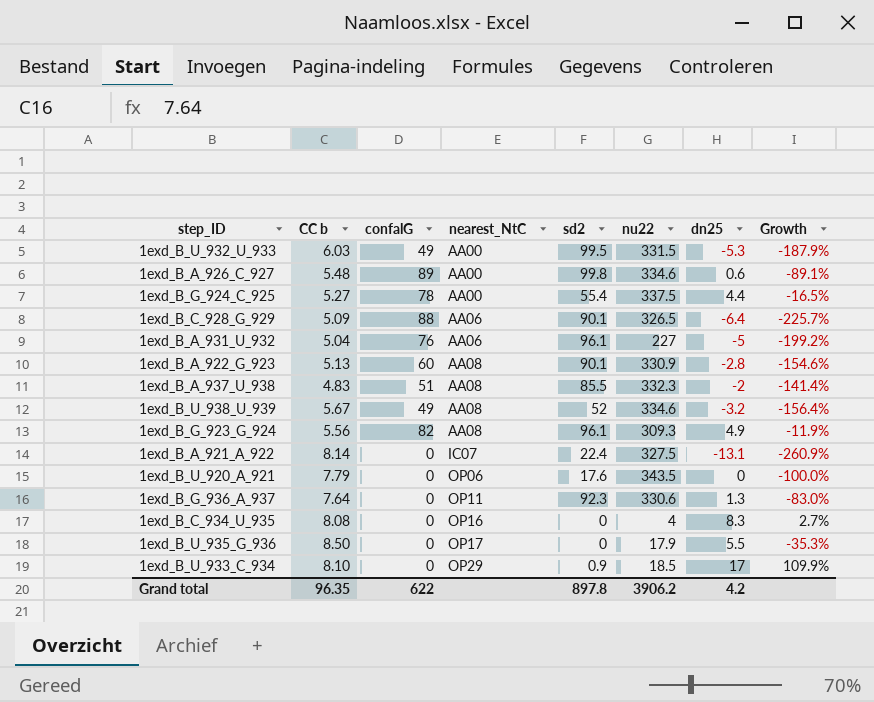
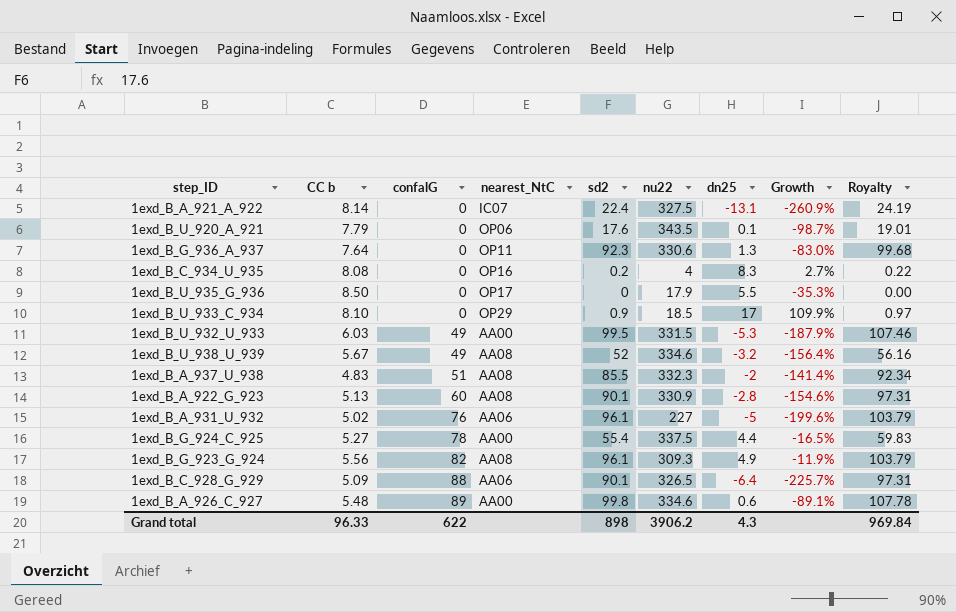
row order: nearest_NtC ascending -> confalG ascending
column Royalty | formula: none -> [sd2] * 1.08
1exd_B_U_920_A_921 | dn25: 0 -> 0.1
1exd_B_U_920_A_921 | Growth: -100.0% -> -98.7%
1exd_B_C_934_U_935 | sd2: 0 -> 0.2
1exd_B_A_931_U_932 | CC b: 5.04 -> 5.02
1exd_B_A_931_U_932 | Growth: -199.2% -> -199.6%
Grand total | CC b: 96.35 -> 96.33
Grand total | sd2: 897.8 -> 898
Grand total | dn25: 4.2 -> 4.3

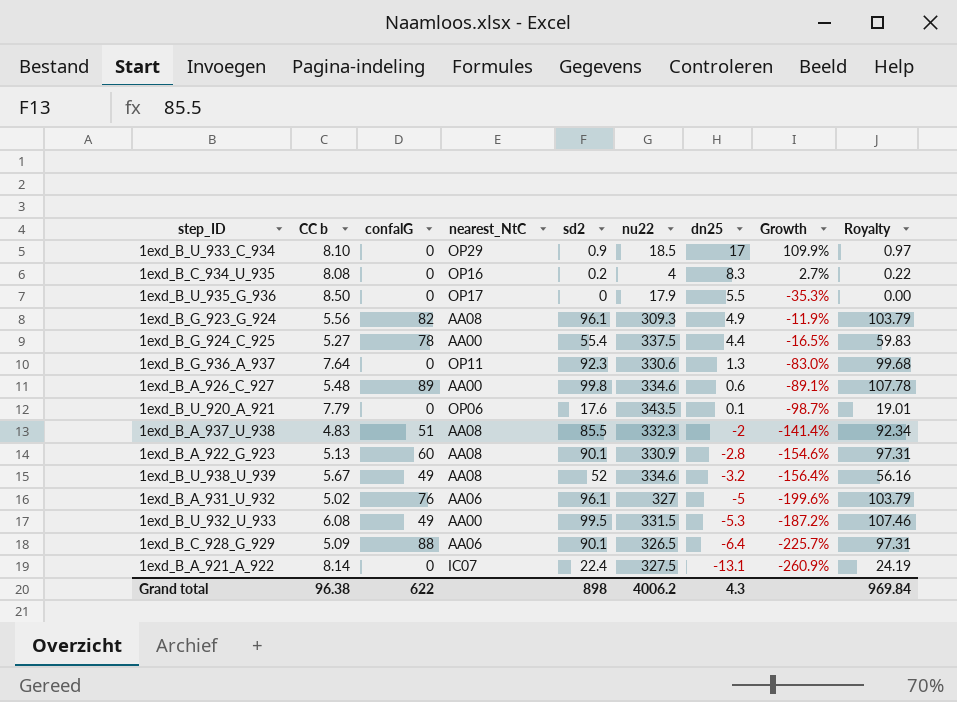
row order: confalG ascending -> dn25 descending
1exd_B_A_931_U_932 | nu22: 227 -> 327
1exd_B_U_932_U_933 | CC b: 6.03 -> 6.08
1exd_B_U_932_U_933 | Growth: -187.9% -> -187.2%
Grand total | CC b: 96.33 -> 96.38
Grand total | nu22: 3906.2 -> 4006.2

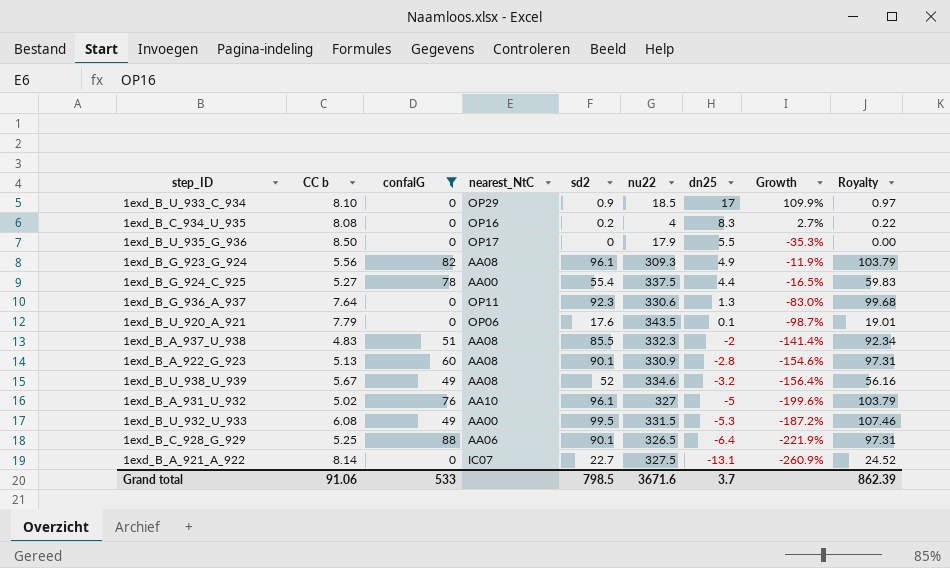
filter: none -> confalG != 89
1exd_B_A_931_U_932 | nearest_NtC: AA06 -> AA10
1exd_B_C_928_G_929 | CC b: 5.09 -> 5.25
1exd_B_C_928_G_929 | Growth: -225.7% -> -221.9%
1exd_B_A_921_A_922 | sd2: 22.4 -> 22.7
1exd_B_A_921_A_922 | Royalty: 24.19 -> 24.52
Grand total | CC b: 96.38 -> 91.06
Grand total | confalG: 622 -> 533
Grand total | sd2: 898 -> 798.5
Grand total | nu22: 4006.2 -> 3671.6
Grand total | dn25: 4.3 -> 3.7
Grand total | Royalty: 969.84 -> 862.39

